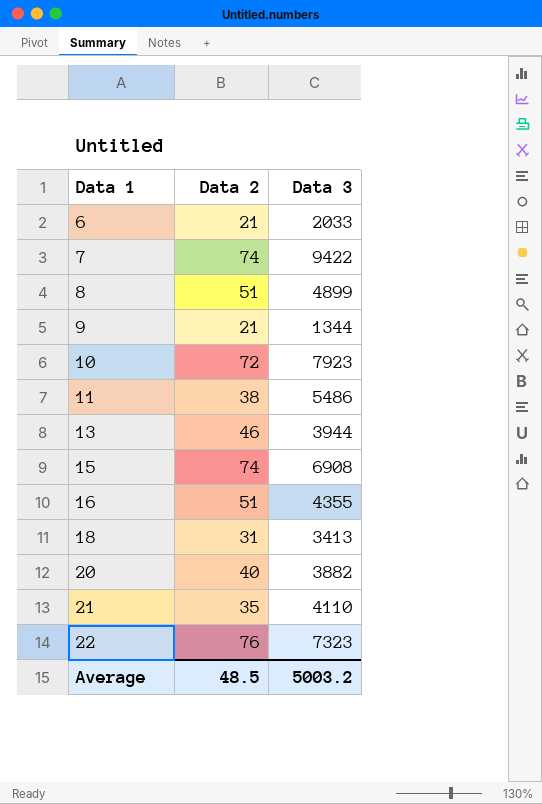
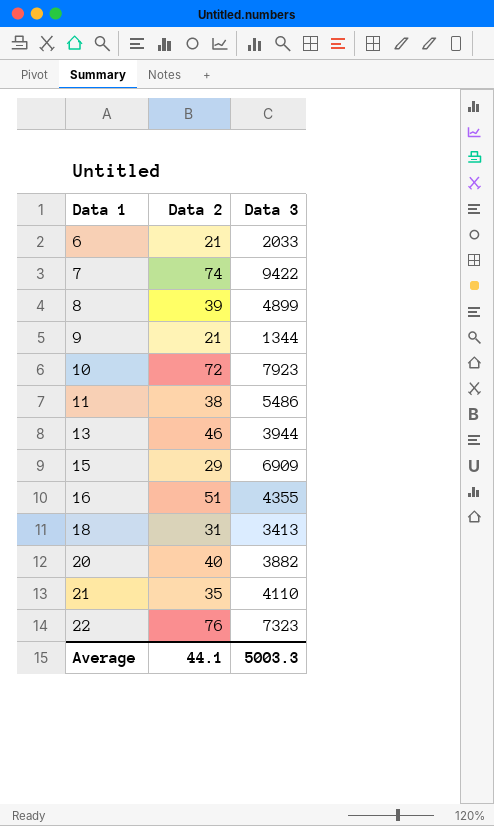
8 | Data 2: 51 -> 39
15 | Data 2: 74 -> 29
15 | Data 3: 6908 -> 6909
Average | Data 2: 48.5 -> 44.1
Average | Data 3: 5003.2 -> 5003.3

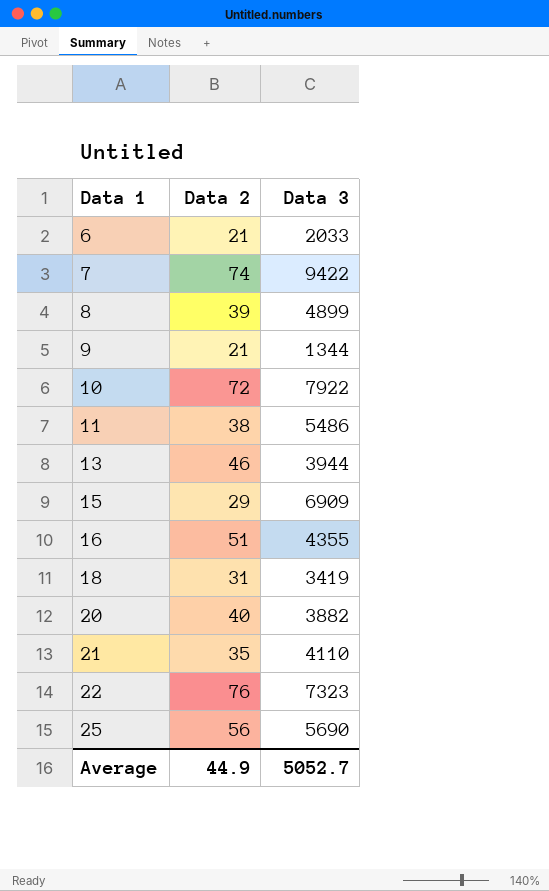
10 | Data 3: 7923 -> 7922
18 | Data 3: 3413 -> 3419
row 25: none -> 56 | 5690
Average | Data 2: 44.1 -> 44.9
Average | Data 3: 5003.3 -> 5052.7

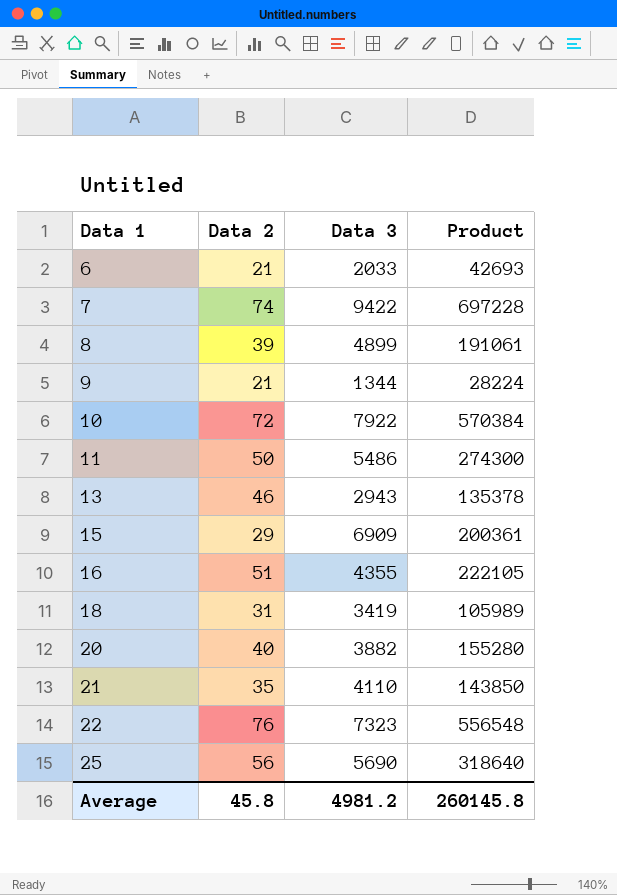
column Product | formula: none -> [Data 2] * [Data 3]
11 | Data 2: 38 -> 50
13 | Data 3: 3944 -> 2943
Average | Data 2: 44.9 -> 45.8
Average | Data 3: 5052.7 -> 4981.2

